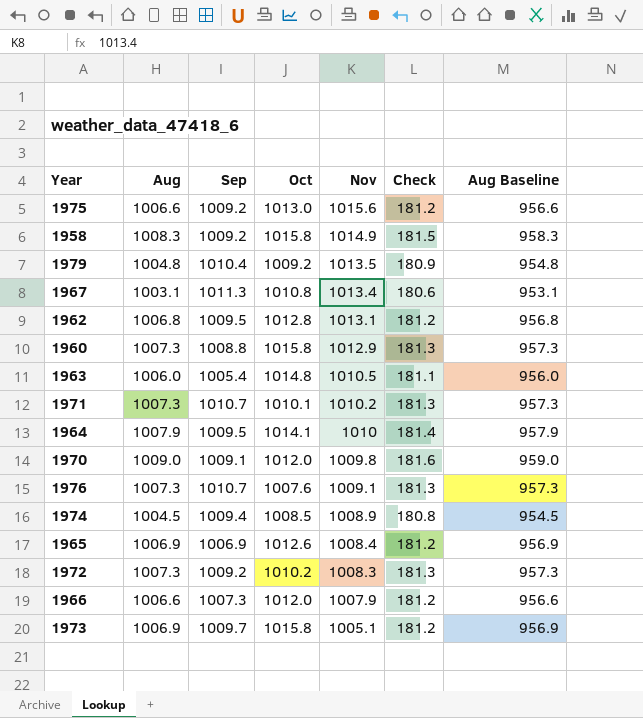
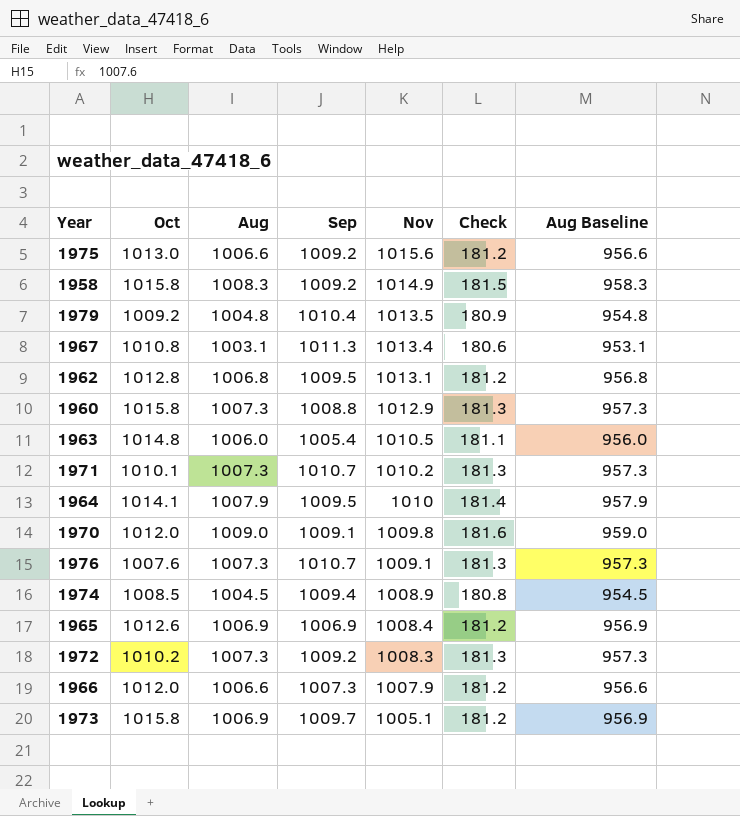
column Oct | position: 4 -> 2

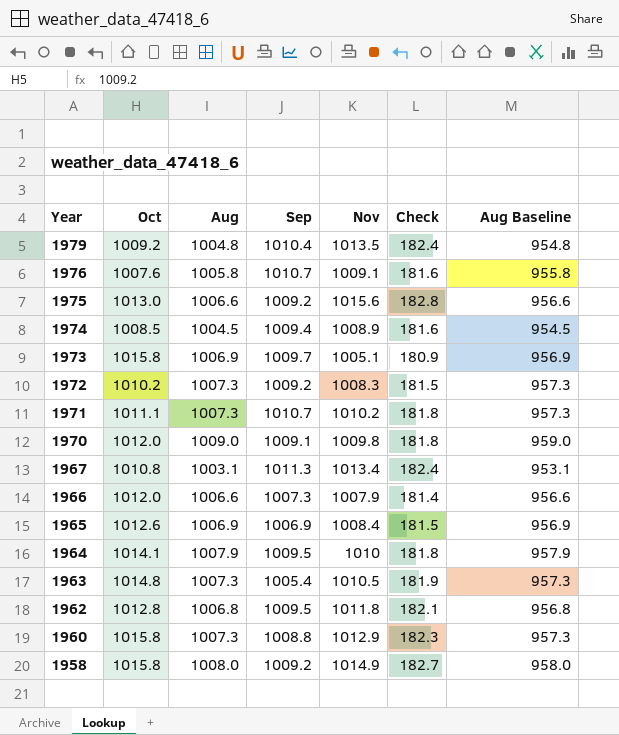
row order: Nov descending -> Year descending
column Check | formula: [Aug] * 0.18 -> [Nov] * 0.18
1976 | Aug: 1007.3 -> 1005.8
1976 | Aug Baseline: 957.3 -> 955.8
1971 | Oct: 1010.1 -> 1011.1
1963 | Aug: 1006.0 -> 1007.3
1963 | Aug Baseline: 956.0 -> 957.3
1962 | Nov: 1013.1 -> 1011.8
1958 | Aug: 1008.3 -> 1008.0
1958 | Aug Baseline: 958.3 -> 958.0

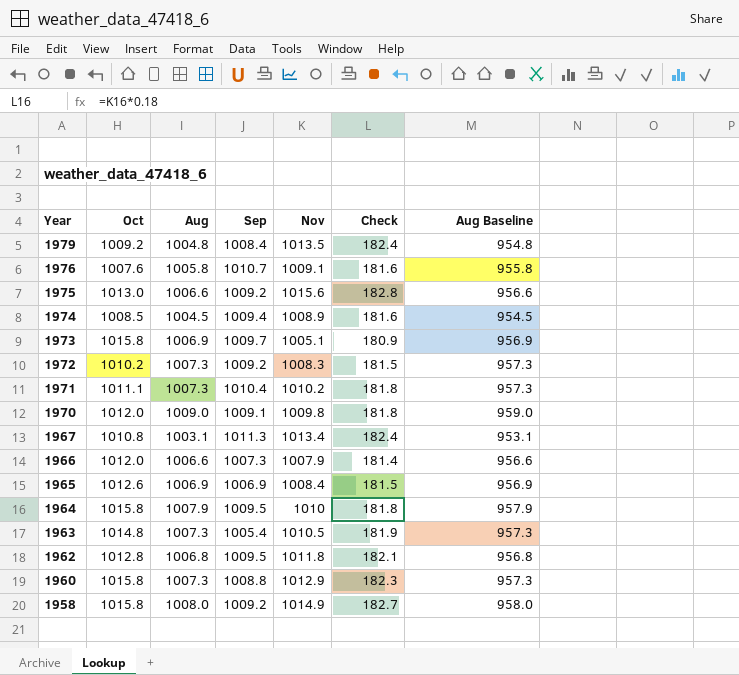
1979 | Sep: 1010.4 -> 1008.4
1971 | Sep: 1010.7 -> 1010.4
1964 | Oct: 1014.1 -> 1015.8

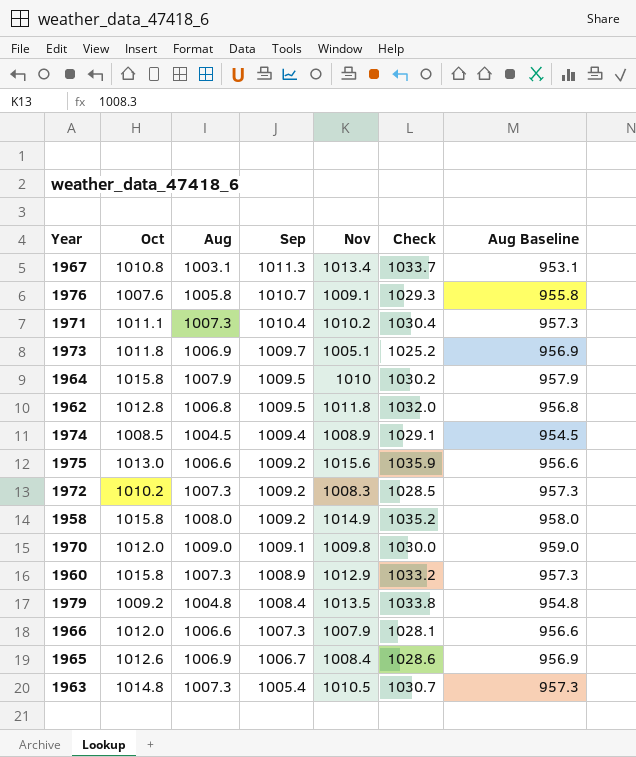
row order: Year descending -> Sep descending
column Check | formula: [Nov] * 0.18 -> [Nov] * 1.02
1973 | Oct: 1015.8 -> 1011.8
1960 | Sep: 1008.8 -> 1008.9
1965 | Sep: 1006.9 -> 1006.7

